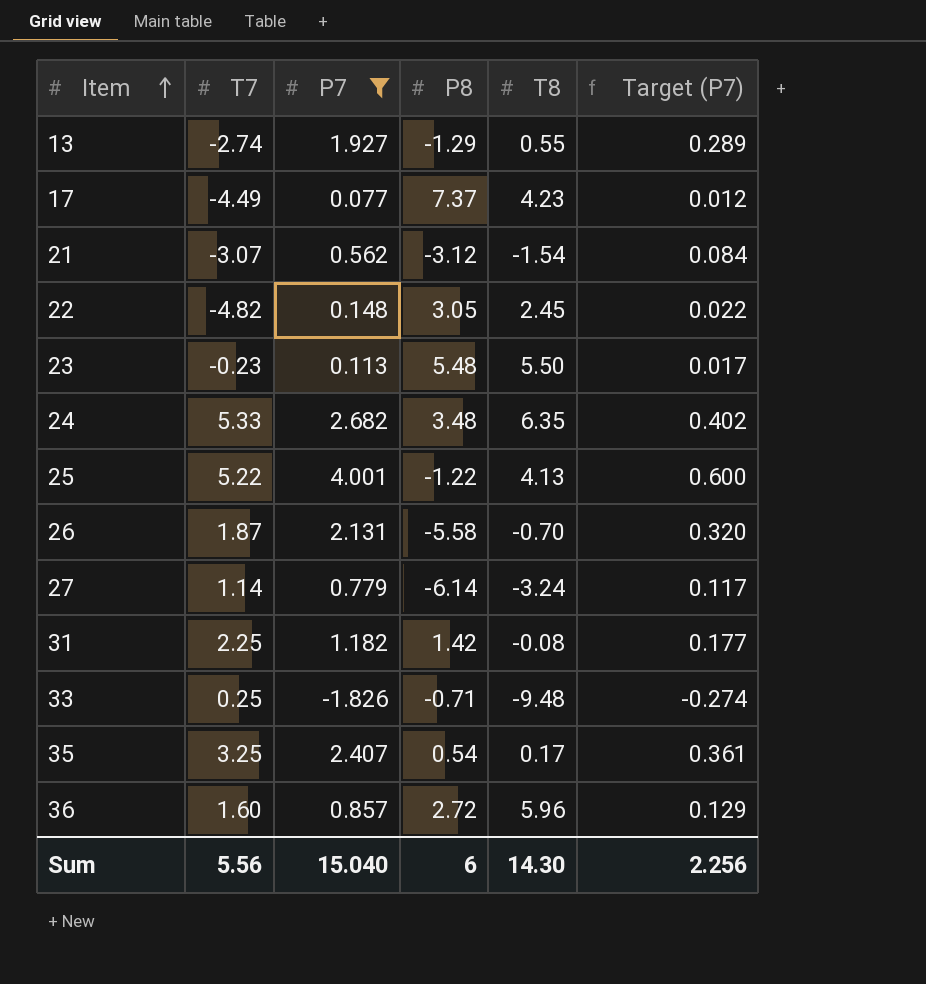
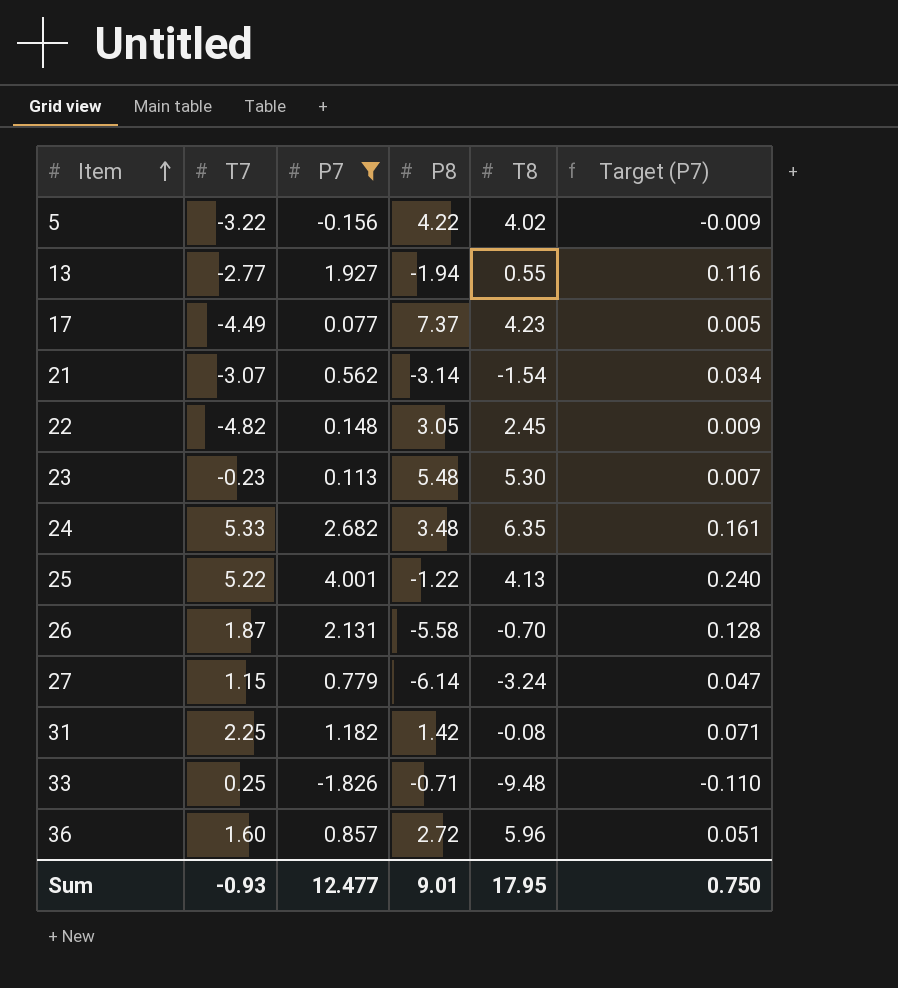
column Target (P7) | formula: [P7] * 0.15 -> [P7] * 0.06
row 35: 3.25 | 2.407 | 0.54 | 0.17 | 0.361 -> none
row 5: none -> -3.22 | -0.156 | 4.22 | 4.02 | -0.009
13 | T7: -2.74 -> -2.77
13 | P8: -1.29 -> -1.94
21 | P8: -3.12 -> -3.14
23 | T8: 5.50 -> 5.30
27 | T7: 1.14 -> 1.15
Sum | T7: 5.56 -> -0.93
Sum | P7: 15.040 -> 12.477
Sum | P8: 6 -> 9.01
Sum | T8: 14.30 -> 17.95
Sum | Target (P7): 2.256 -> 0.750

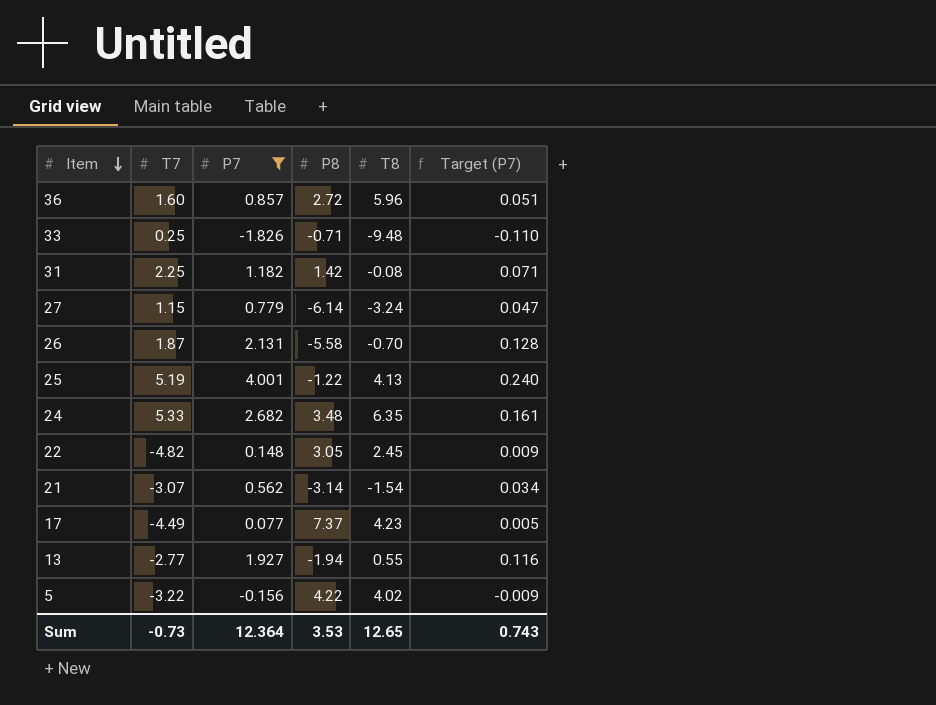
row order: Item ascending -> Item descending
row 23: -0.23 | 0.113 | 5.48 | 5.30 | 0.007 -> none
25 | T7: 5.22 -> 5.19
Sum | T7: -0.93 -> -0.73
Sum | P7: 12.477 -> 12.364
Sum | P8: 9.01 -> 3.53
Sum | T8: 17.95 -> 12.65
Sum | Target (P7): 0.750 -> 0.743

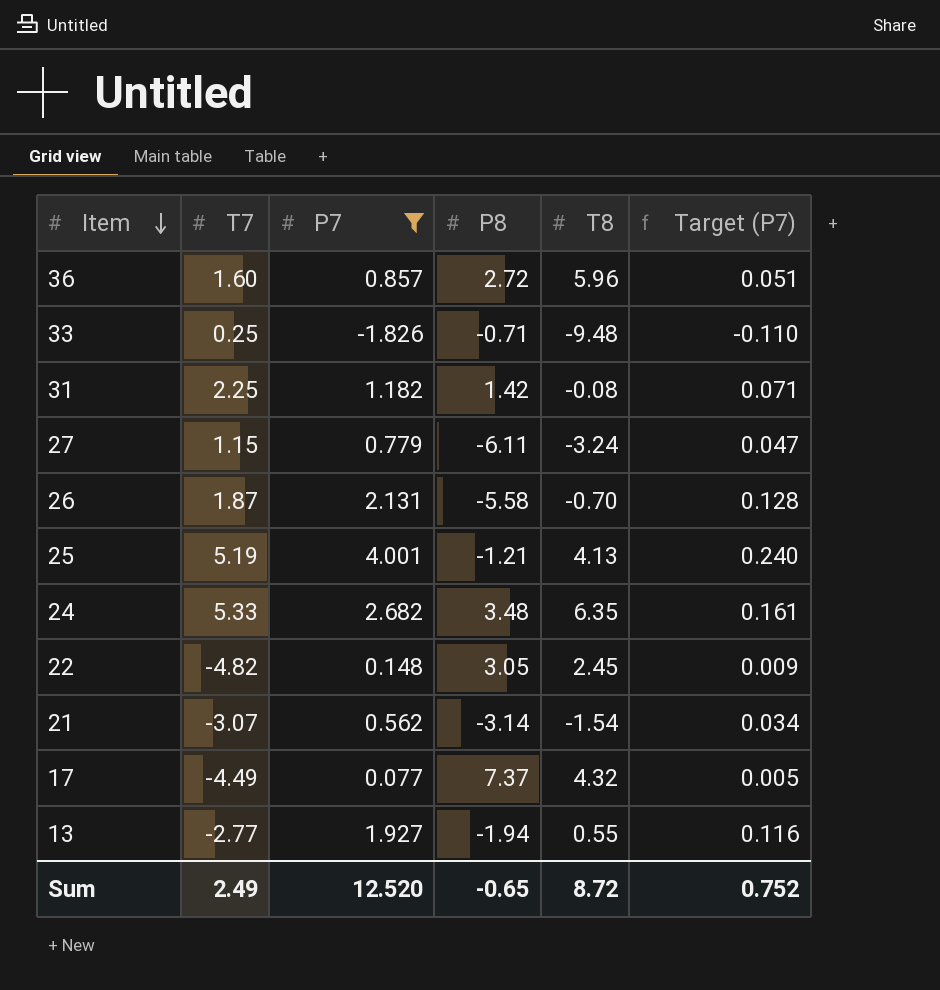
row 5: -3.22 | -0.156 | 4.22 | 4.02 | -0.009 -> none
27 | P8: -6.14 -> -6.11
25 | P8: -1.22 -> -1.21
17 | T8: 4.23 -> 4.32
Sum | T7: -0.73 -> 2.49
Sum | P7: 12.364 -> 12.520
Sum | P8: 3.53 -> -0.65
Sum | T8: 12.65 -> 8.72
Sum | Target (P7): 0.743 -> 0.752

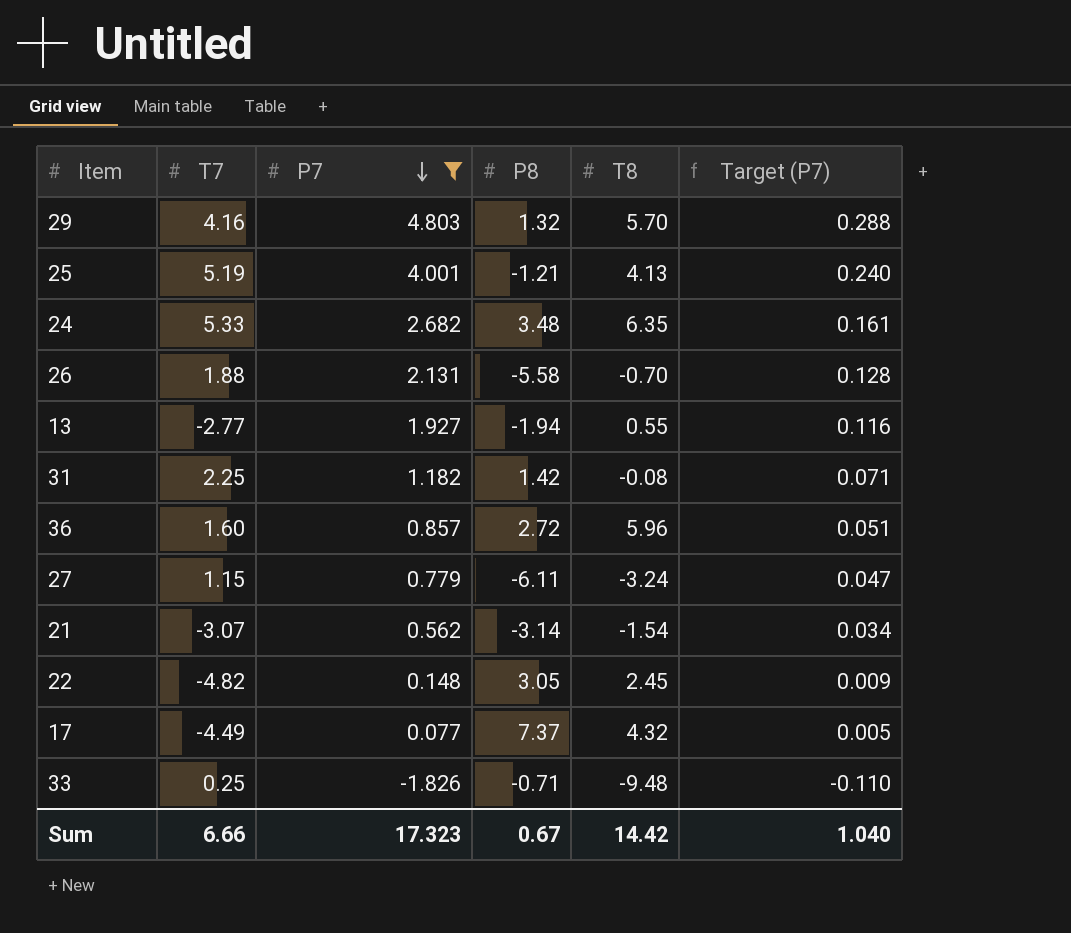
row order: Item descending -> P7 descending
row 29: none -> 4.16 | 4.803 | 1.32 | 5.70 | 0.288
26 | T7: 1.87 -> 1.88
Sum | T7: 2.49 -> 6.66
Sum | P7: 12.520 -> 17.323
Sum | P8: -0.65 -> 0.67
Sum | T8: 8.72 -> 14.42
Sum | Target (P7): 0.752 -> 1.040

